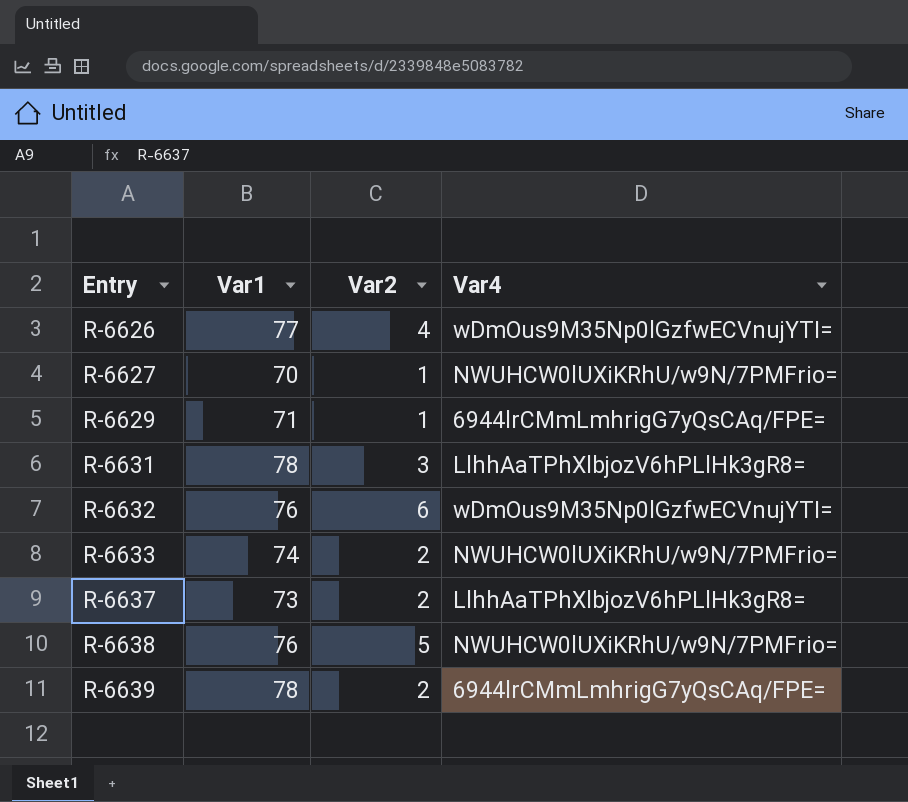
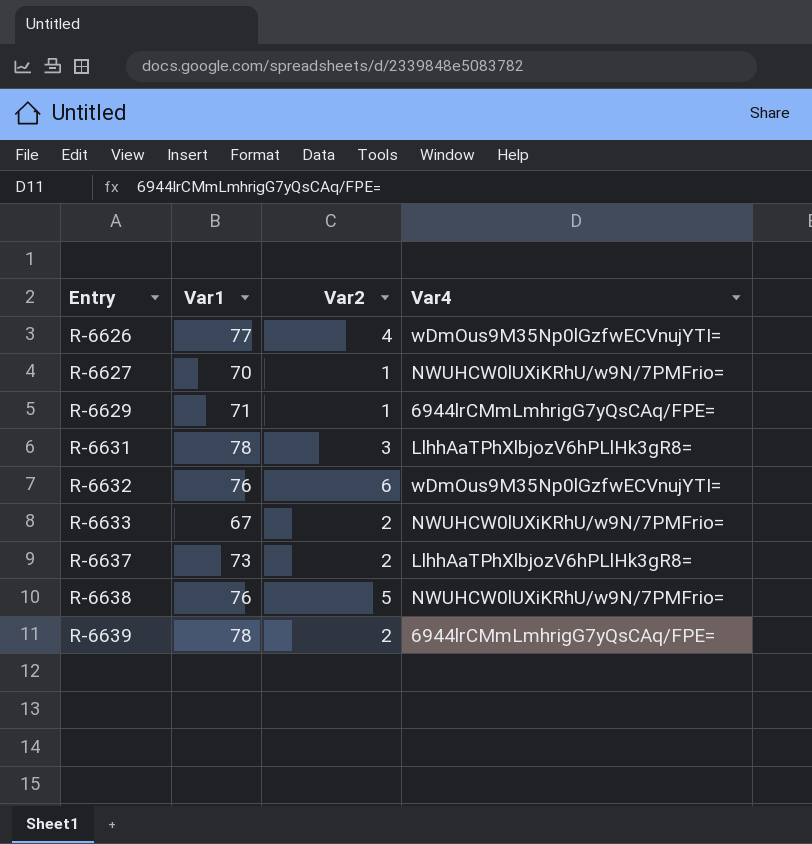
R-6633 | Var1: 74 -> 67

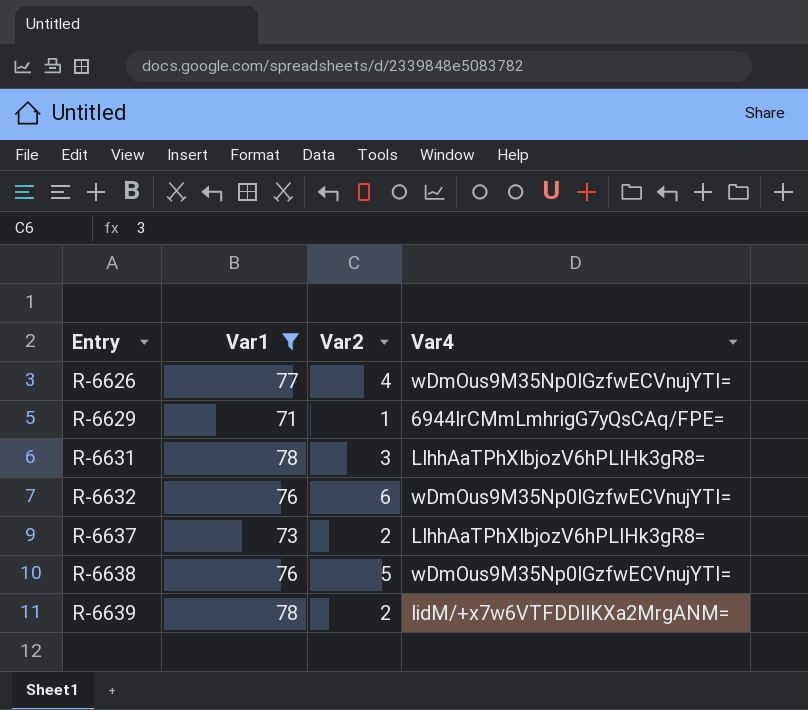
filter: none -> Var1 >= 71
R-6638 | Var4: NWUHCW0lUXiKRhU/w9N/7PMFrio= -> wDmOus9M35Np0lGzfwECVnujYTI=
R-6639 | Var4: 6944lrCMmLmhrigG7yQsCAq/FPE= -> lidM/+x7w6VTFDDllKXa2MrgANM=

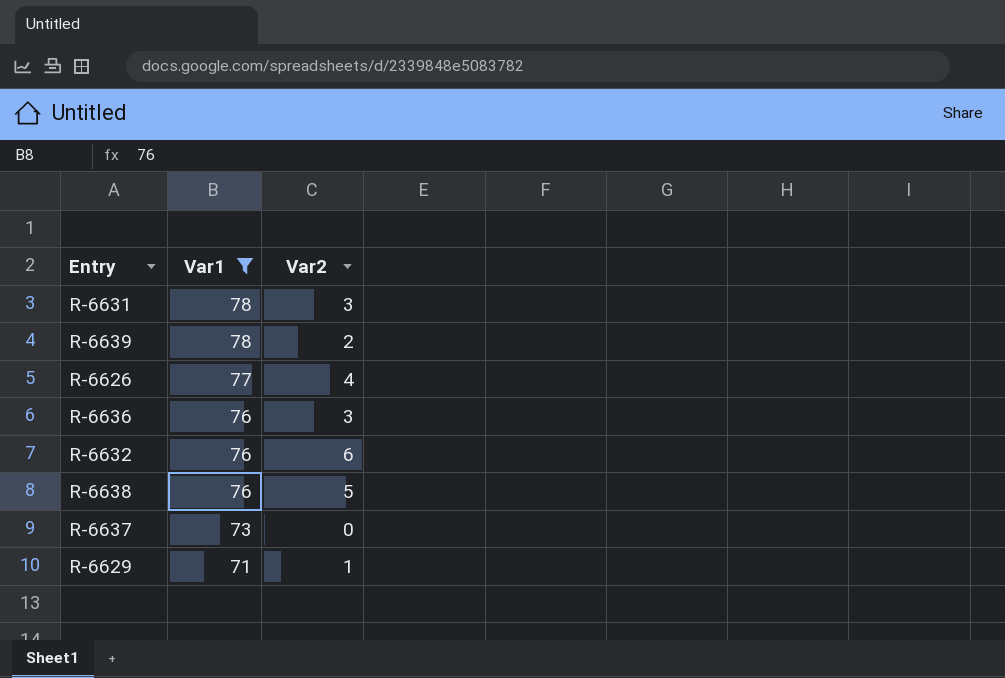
row order: Entry ascending -> Var1 descending
column Var4 | position: 4 -> none
row R-6636: none -> 76 | 3
R-6637 | Var2: 2 -> 0

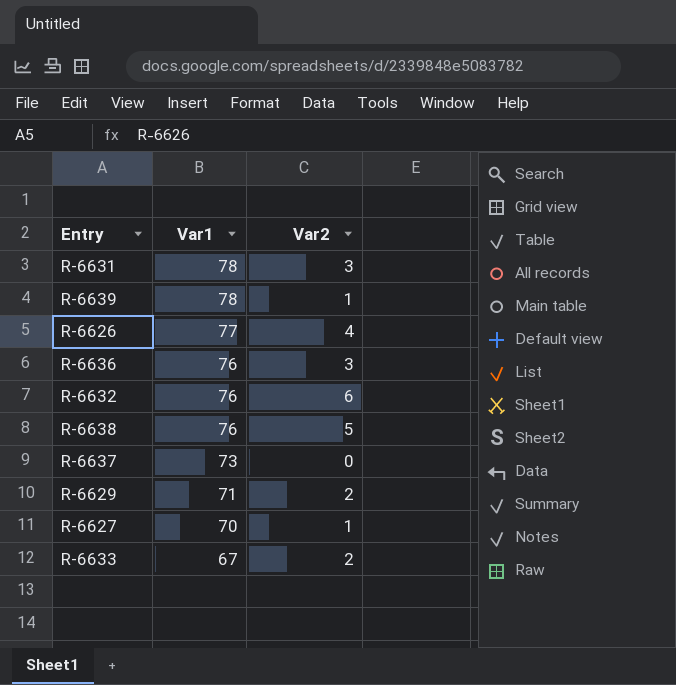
filter: Var1 >= 71 -> none
R-6639 | Var2: 2 -> 1
R-6629 | Var2: 1 -> 2

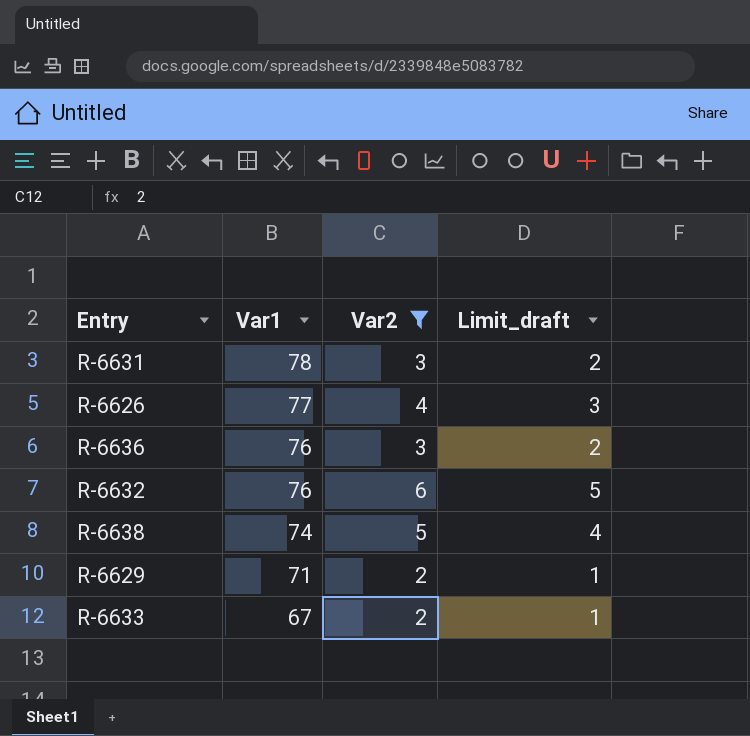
filter: none -> Var2 >= 2
column Limit_draft | formula: none -> [Var2] - 1
R-6638 | Var1: 76 -> 74

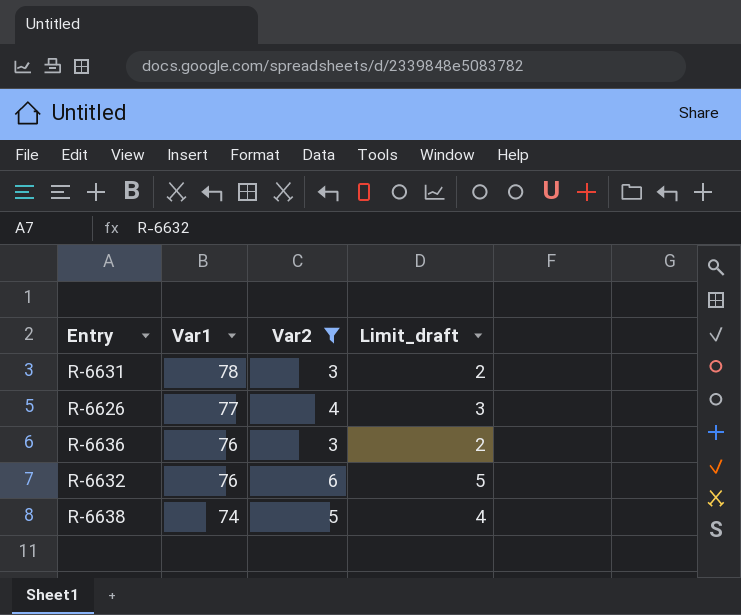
row R-6629: 71 | 2 | 1 -> none
row R-6633: 67 | 2 | 1 -> none

